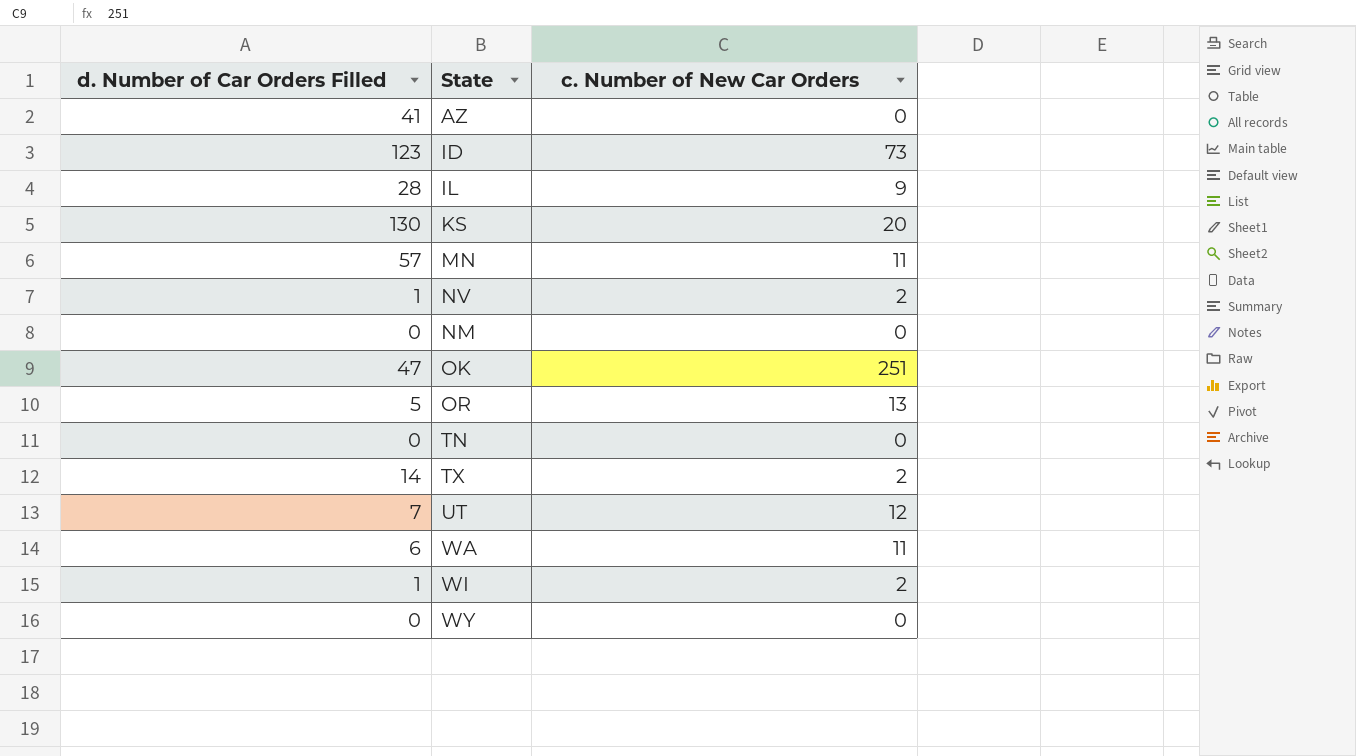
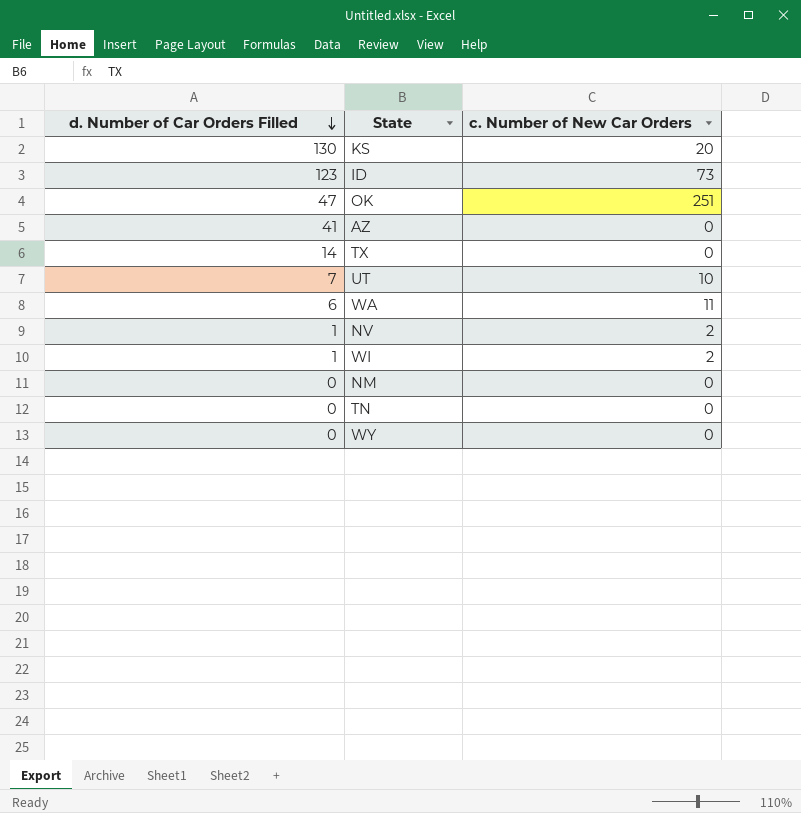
row order: none -> d. Number of Car Orders Filled descending
row IL: 28 | 9 -> none
row MN: 57 | 11 -> none
row OR: 5 | 13 -> none
TX | c. Number of New Car Orders: 2 -> 0
UT | c. Number of New Car Orders: 12 -> 10

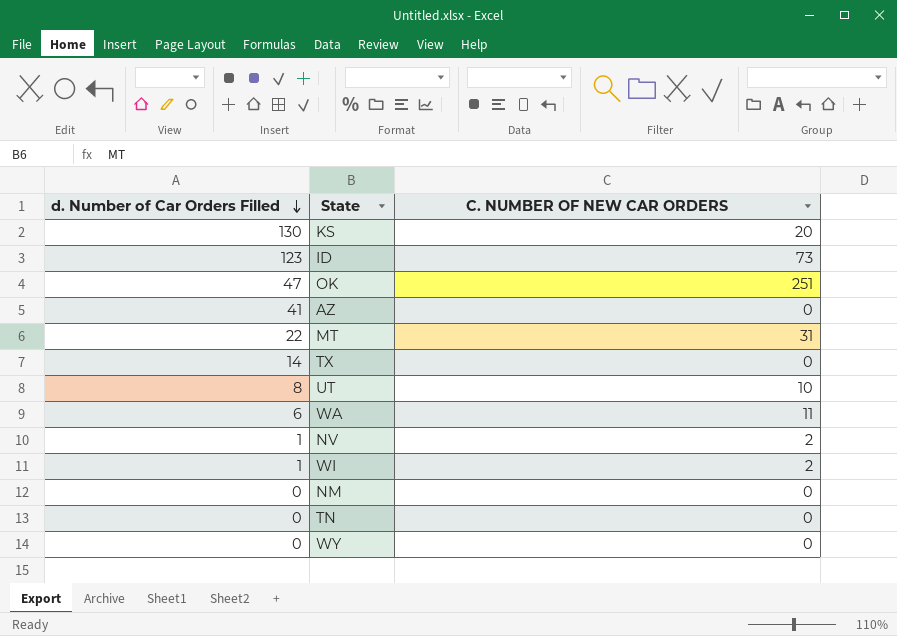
column name: c. Number of New Car Orders -> C. NUMBER OF NEW CAR ORDERS
row MT: none -> 22 | 31
UT | d. Number of Car Orders Filled: 7 -> 8

